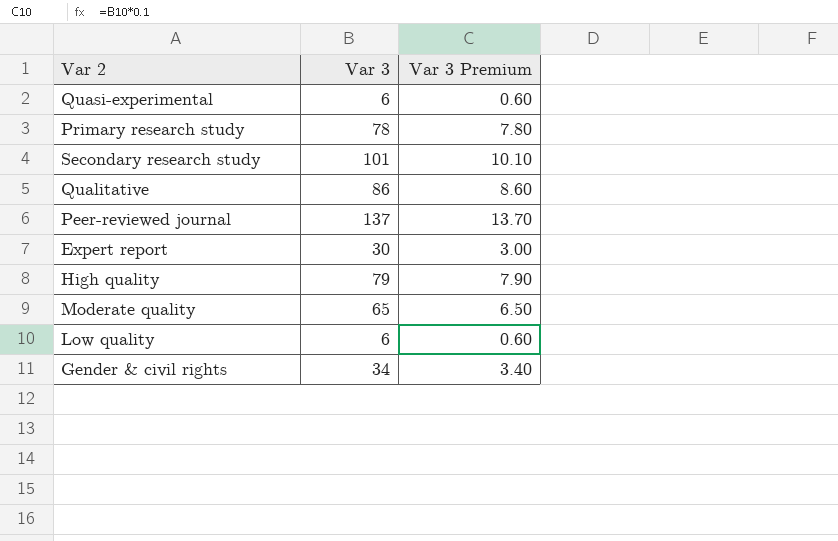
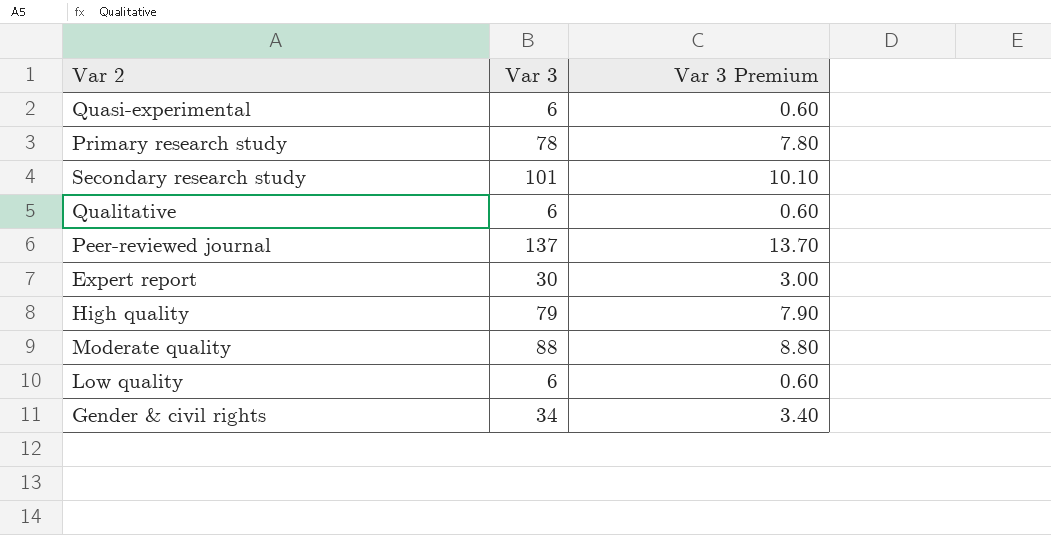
Qualitative | Var 3: 86 -> 6
Qualitative | Var 3 Premium: 8.60 -> 0.60
Moderate quality | Var 3: 65 -> 88
Moderate quality | Var 3 Premium: 6.50 -> 8.80

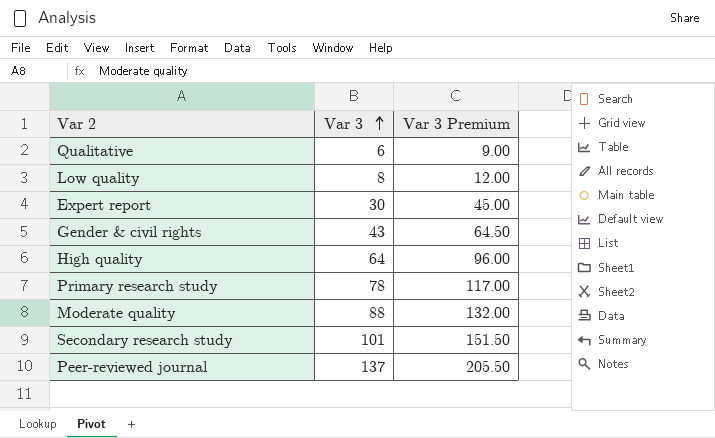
row order: none -> Var 3 ascending
column Var 3 Premium | formula: [Var 3] * 0.1 -> [Var 3] * 1.5
row Quasi-experimental: 6 | 0.60 -> none
Low quality | Var 3: 6 -> 8
Gender & civil rights | Var 3: 34 -> 43
High quality | Var 3: 79 -> 64

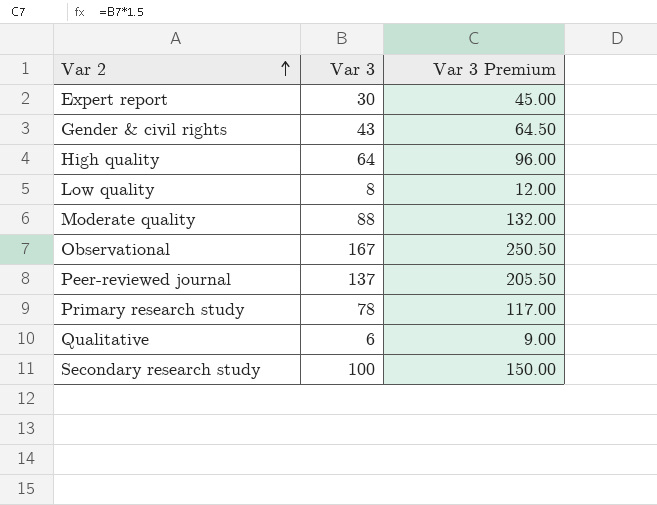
row order: Var 3 ascending -> Var 2 ascending
row Observational: none -> 167 | 250.50
Secondary research study | Var 3: 101 -> 100
Secondary research study | Var 3 Premium: 151.50 -> 150.00

